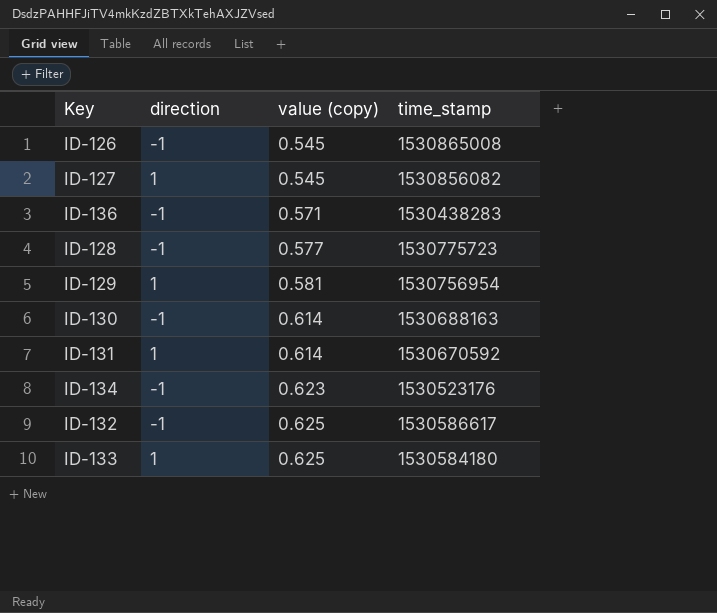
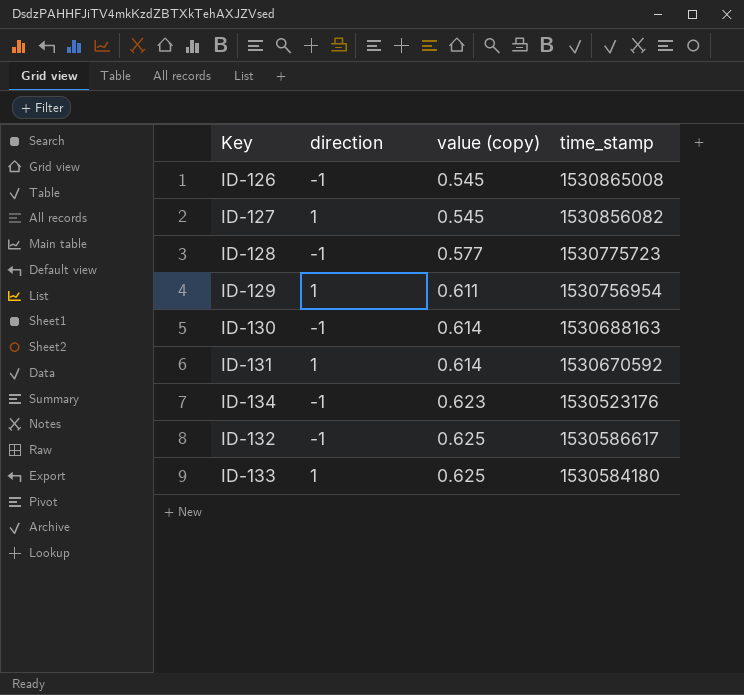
row ID-136: -1 | 0.571 | 1530438283 -> none
ID-129 | value (copy): 0.581 -> 0.611

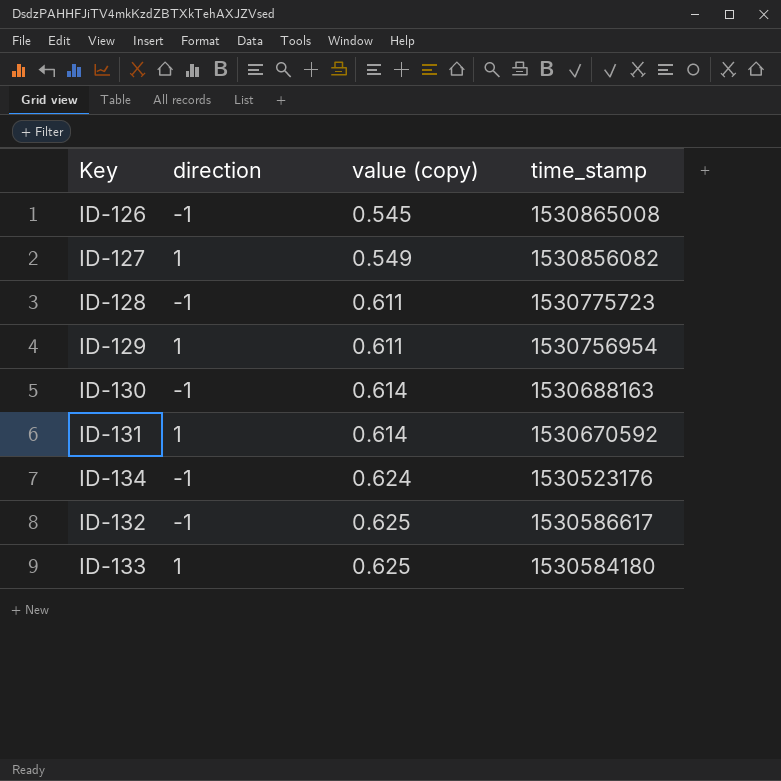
ID-127 | value (copy): 0.545 -> 0.549
ID-128 | value (copy): 0.577 -> 0.611
ID-134 | value (copy): 0.623 -> 0.624

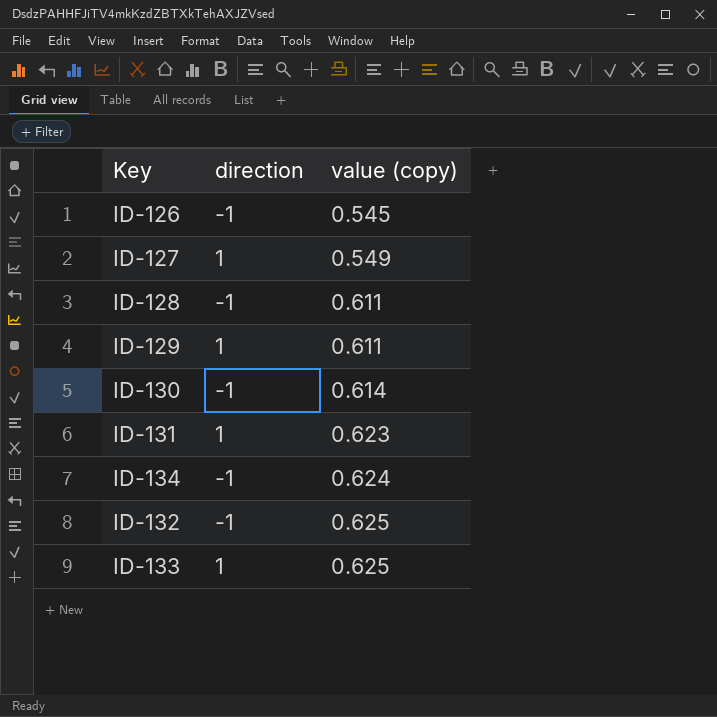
column time_stamp | position: 4 -> none
ID-131 | value (copy): 0.614 -> 0.623

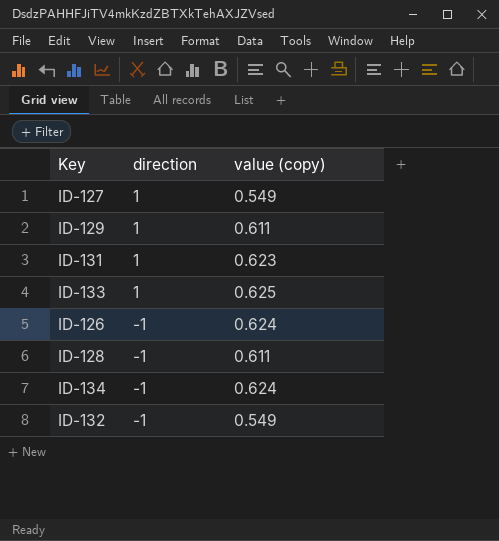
row order: value (copy) ascending -> direction descending
row ID-130: -1 | 0.614 -> none
ID-126 | value (copy): 0.545 -> 0.624
ID-132 | value (copy): 0.625 -> 0.549

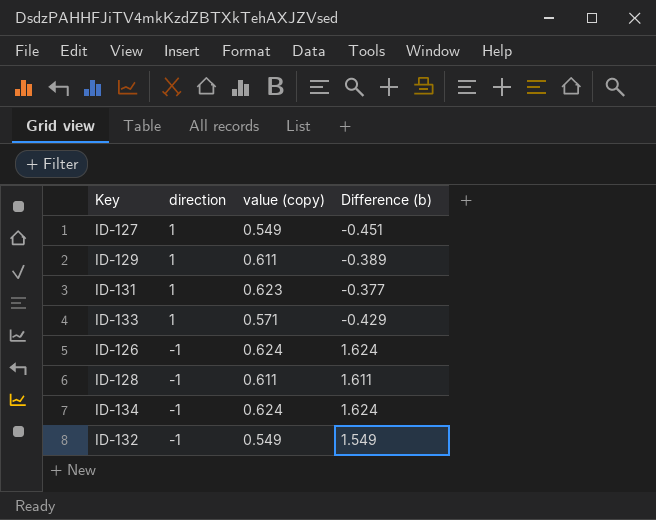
column Difference (b) | formula: none -> [value (copy)] - [direction]
ID-133 | value (copy): 0.625 -> 0.571

